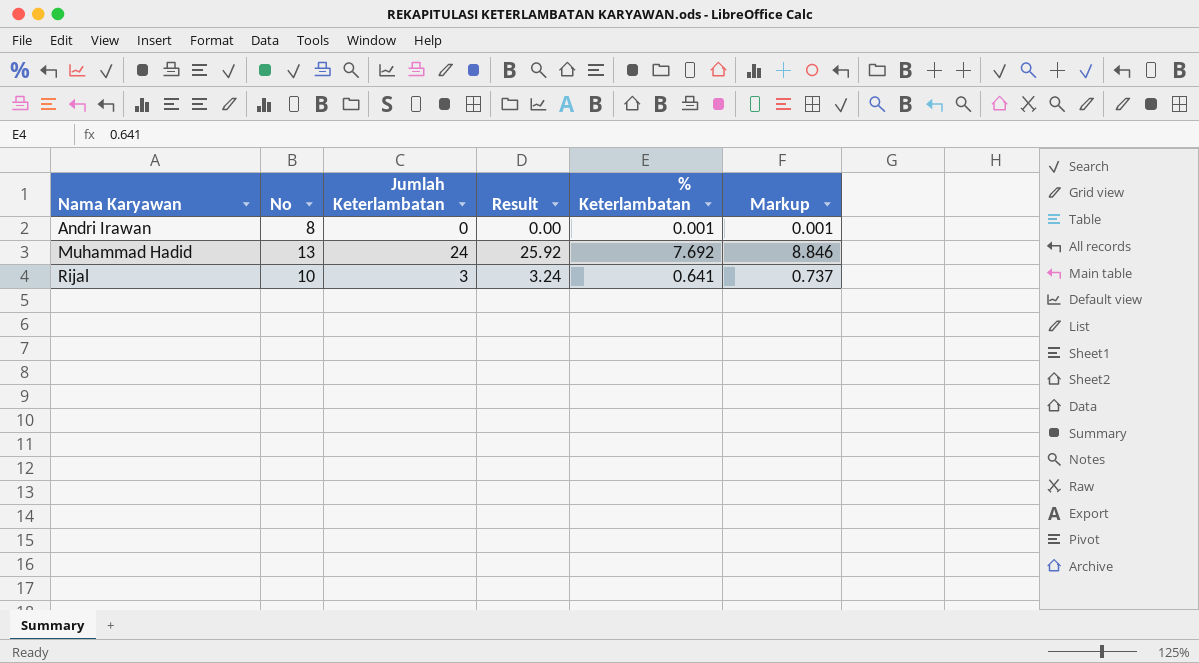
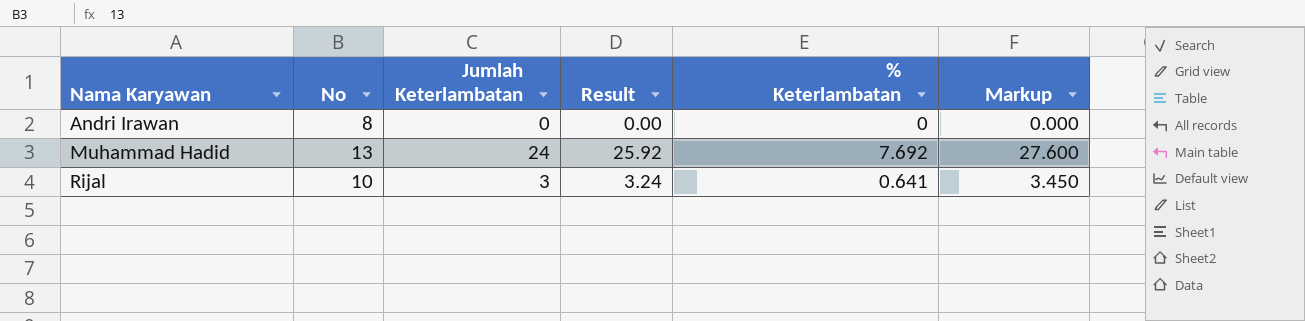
column Markup | formula: [% Keterlambatan] * 1.15 -> [Jumlah Keterlambatan] * 1.15
Andri Irawan | % Keterlambatan: 0.001 -> 0

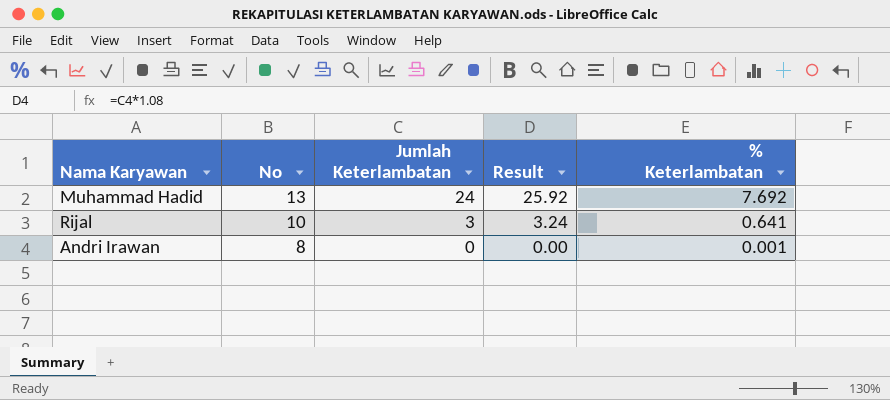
row order: Nama Karyawan ascending -> No descending
column Markup | formula: [Jumlah Keterlambatan] * 1.15 -> none
Andri Irawan | % Keterlambatan: 0 -> 0.001

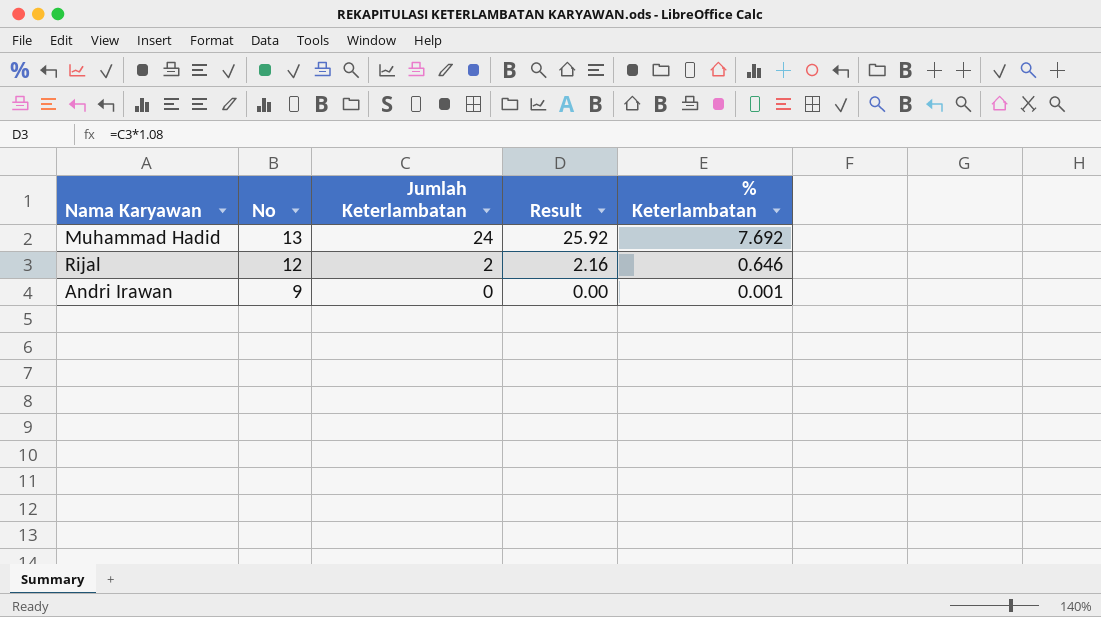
Rijal | No: 10 -> 12
Rijal | Jumlah Keterlambatan: 3 -> 2
Rijal | Result: 3.24 -> 2.16
Rijal | % Keterlambatan: 0.641 -> 0.646
Andri Irawan | No: 8 -> 9

